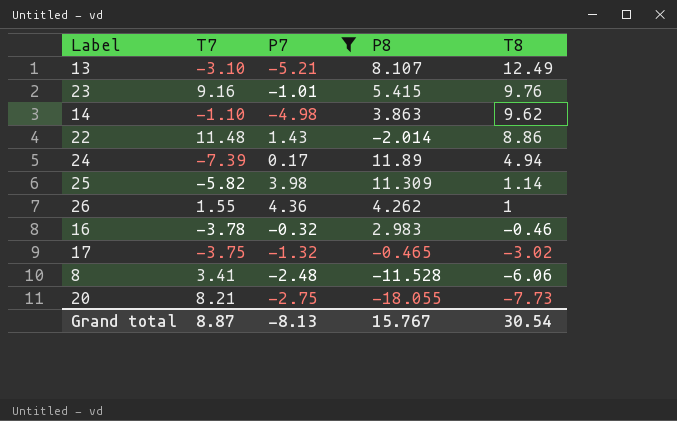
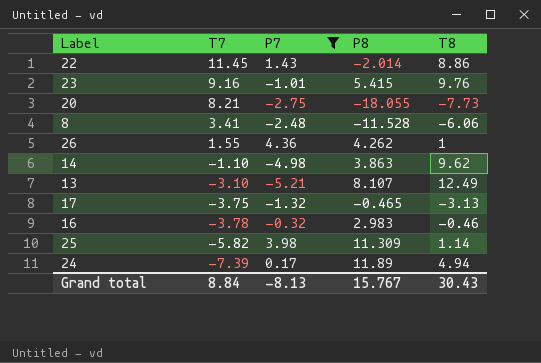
row order: T8 descending -> T7 descending
22 | T7: 11.48 -> 11.45
17 | T8: -3.02 -> -3.13
Grand total | T7: 8.87 -> 8.84
Grand total | T8: 30.54 -> 30.43

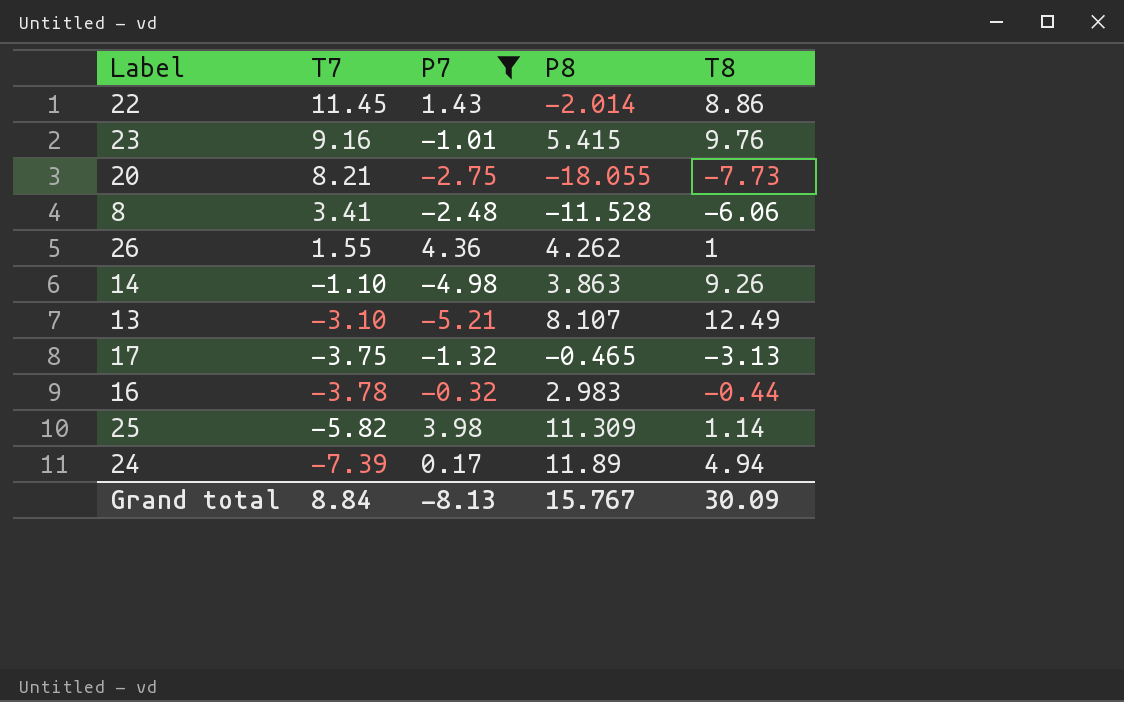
14 | T8: 9.62 -> 9.26
16 | T8: -0.46 -> -0.44
Grand total | T8: 30.43 -> 30.09

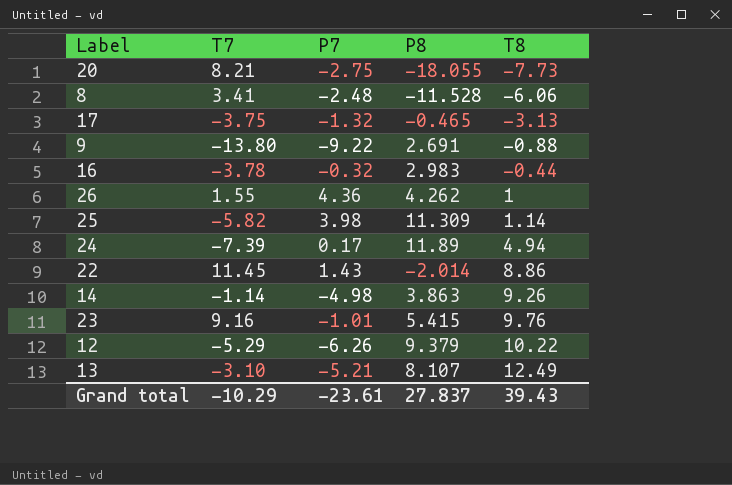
filter: P7 >= -5.21 -> none
row order: T7 descending -> T8 ascending
14 | T7: -1.10 -> -1.14
Grand total | T7: 8.84 -> -10.29
Grand total | P7: -8.13 -> -23.61
Grand total | P8: 15.767 -> 27.837
Grand total | T8: 30.09 -> 39.43

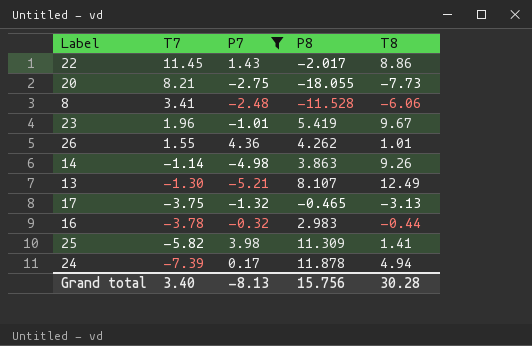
filter: none -> P7 >= -5.21
row order: T8 ascending -> T7 descending
22 | P8: -2.014 -> -2.017
23 | T7: 9.16 -> 1.96
23 | P8: 5.415 -> 5.419
23 | T8: 9.76 -> 9.67
26 | T8: 1 -> 1.01
13 | T7: -3.10 -> -1.30
25 | T8: 1.14 -> 1.41
24 | P8: 11.89 -> 11.878
Grand total | T7: -10.29 -> 3.40
Grand total | P7: -23.61 -> -8.13
Grand total | P8: 27.837 -> 15.756
Grand total | T8: 39.43 -> 30.28

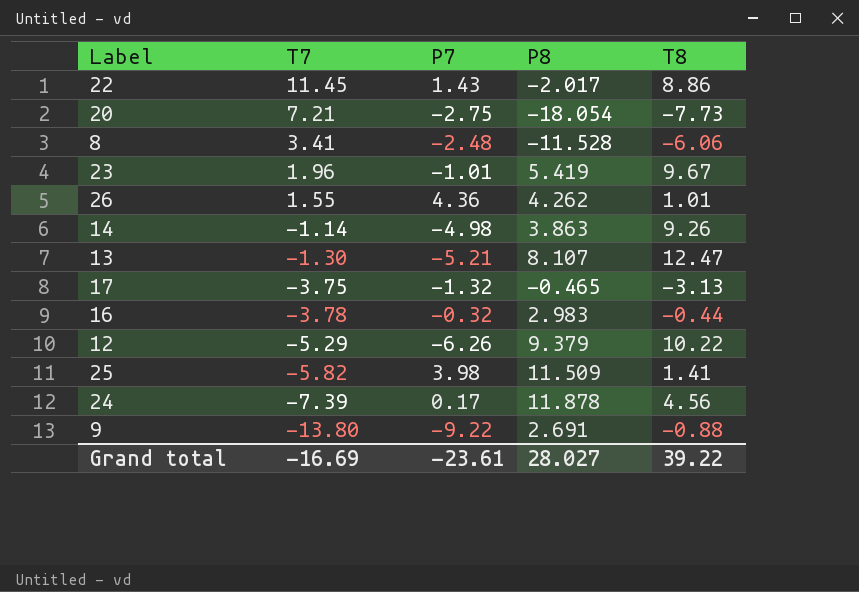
filter: P7 >= -5.21 -> none
20 | T7: 8.21 -> 7.21
20 | P8: -18.055 -> -18.054
13 | T8: 12.49 -> 12.47
25 | P8: 11.309 -> 11.509
24 | T8: 4.94 -> 4.56
Grand total | T7: 3.40 -> -16.69
Grand total | P7: -8.13 -> -23.61
Grand total | P8: 15.756 -> 28.027
Grand total | T8: 30.28 -> 39.22

